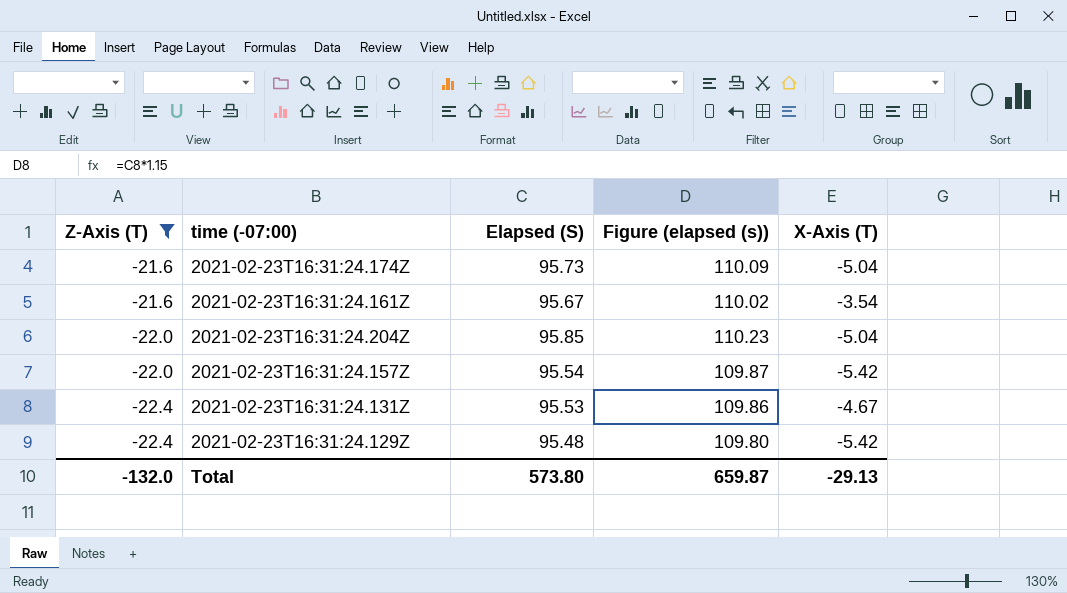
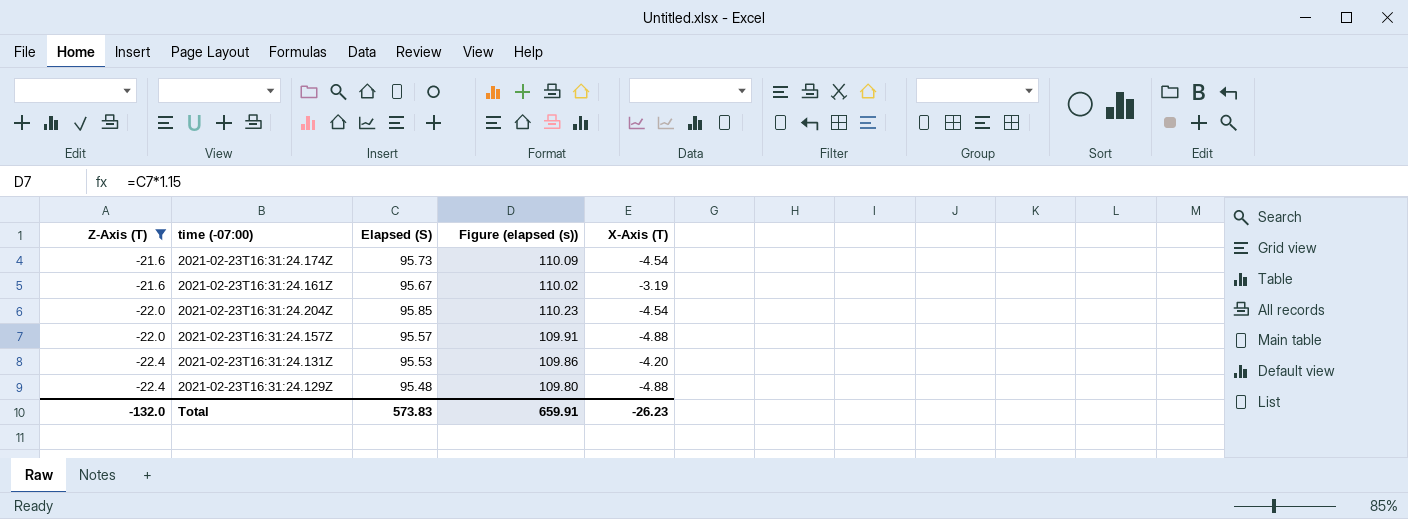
2021-02-23T16:31:24.174Z | X-Axis (T): -5.04 -> -4.54
2021-02-23T16:31:24.161Z | X-Axis (T): -3.54 -> -3.19
2021-02-23T16:31:24.204Z | X-Axis (T): -5.04 -> -4.54
2021-02-23T16:31:24.157Z | Elapsed (S): 95.54 -> 95.57
2021-02-23T16:31:24.157Z | Figure (elapsed (s)): 109.87 -> 109.91
2021-02-23T16:31:24.157Z | X-Axis (T): -5.42 -> -4.88
2021-02-23T16:31:24.131Z | X-Axis (T): -4.67 -> -4.20
2021-02-23T16:31:24.129Z | X-Axis (T): -5.42 -> -4.88
Total | Elapsed (S): 573.80 -> 573.83
Total | Figure (elapsed (s)): 659.87 -> 659.91
Total | X-Axis (T): -29.13 -> -26.23

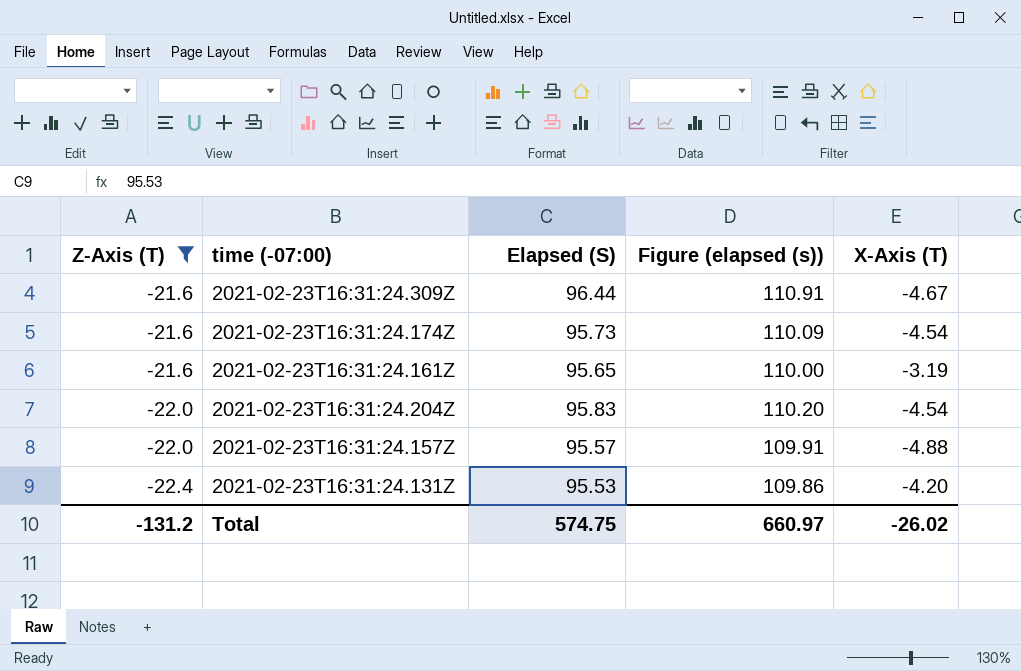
row 2021-02-23T16:31:24.129Z: -22.4 | 95.48 | 109.80 | -4.88 -> none
row 2021-02-23T16:31:24.309Z: none -> -21.6 | 96.44 | 110.91 | -4.67
2021-02-23T16:31:24.161Z | Elapsed (S): 95.67 -> 95.65
2021-02-23T16:31:24.161Z | Figure (elapsed (s)): 110.02 -> 110.00
2021-02-23T16:31:24.204Z | Elapsed (S): 95.85 -> 95.83
2021-02-23T16:31:24.204Z | Figure (elapsed (s)): 110.23 -> 110.20
Total | Z-Axis (T): -132.0 -> -131.2
Total | Elapsed (S): 573.83 -> 574.75
Total | Figure (elapsed (s)): 659.91 -> 660.97
Total | X-Axis (T): -26.23 -> -26.02

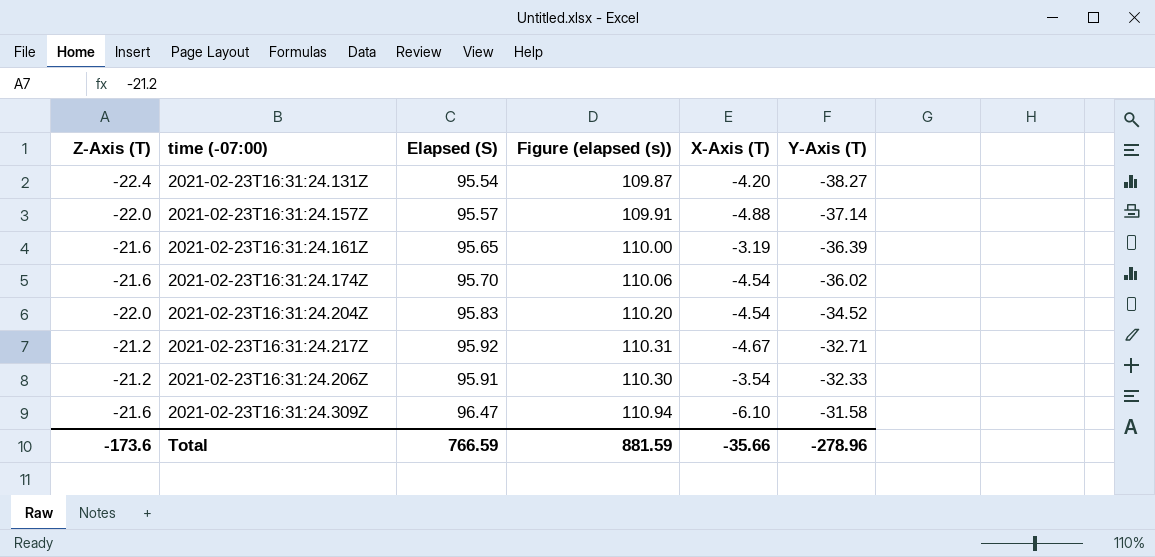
filter: Z-Axis (T) != -21.2 -> none
row order: Z-Axis (T) descending -> Y-Axis (T) ascending
column Y-Axis (T) | position: none -> 6
2021-02-23T16:31:24.131Z | Elapsed (S): 95.53 -> 95.54
2021-02-23T16:31:24.131Z | Figure (elapsed (s)): 109.86 -> 109.87
2021-02-23T16:31:24.174Z | Elapsed (S): 95.73 -> 95.70
2021-02-23T16:31:24.174Z | Figure (elapsed (s)): 110.09 -> 110.06
2021-02-23T16:31:24.309Z | Elapsed (S): 96.44 -> 96.47
2021-02-23T16:31:24.309Z | Figure (elapsed (s)): 110.91 -> 110.94
2021-02-23T16:31:24.309Z | X-Axis (T): -4.67 -> -6.10
Total | Z-Axis (T): -131.2 -> -173.6
Total | Elapsed (S): 574.75 -> 766.59
Total | Figure (elapsed (s)): 660.97 -> 881.59
Total | X-Axis (T): -26.02 -> -35.66

